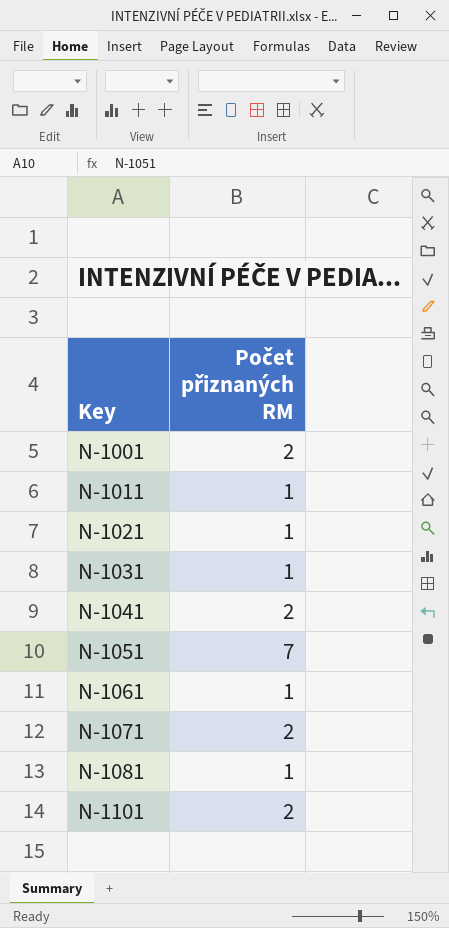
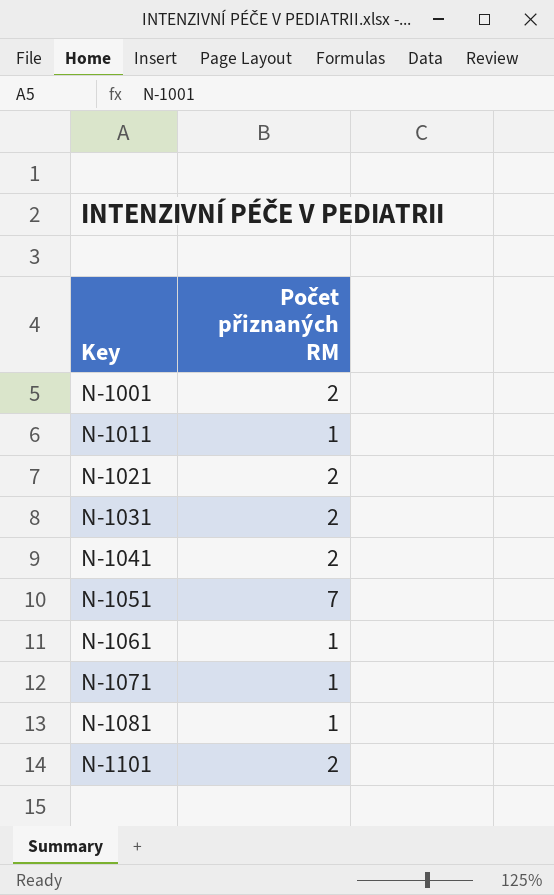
N-1021 | Počet přiznaných RM: 1 -> 2
N-1031 | Počet přiznaných RM: 1 -> 2
N-1071 | Počet přiznaných RM: 2 -> 1

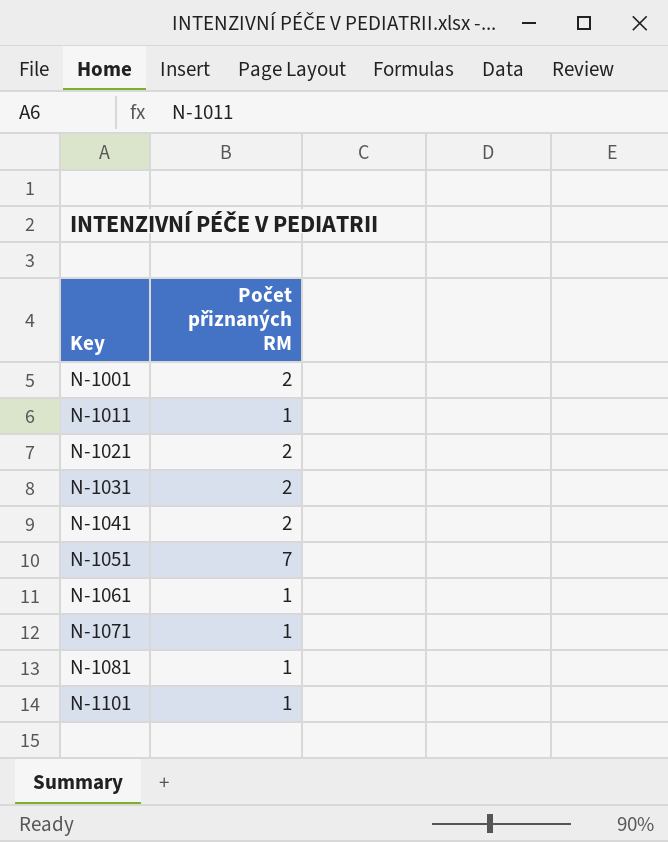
N-1101 | Počet přiznaných RM: 2 -> 1

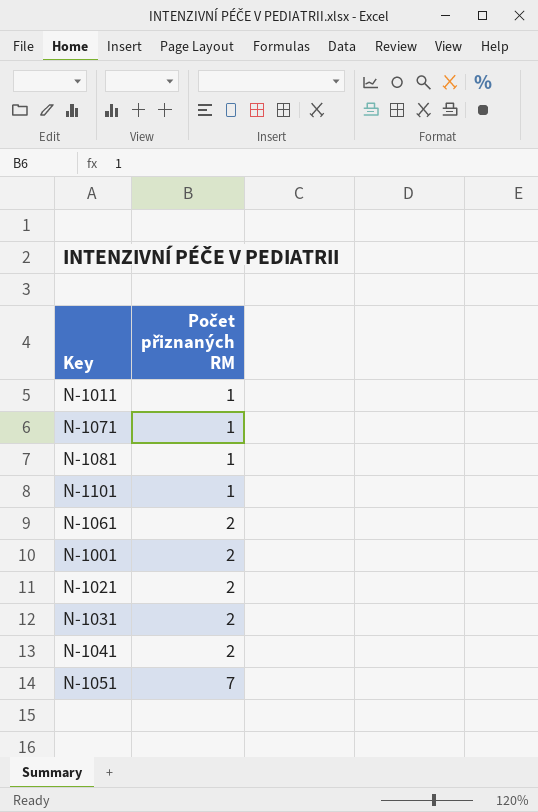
row order: Key ascending -> Počet přiznaných RM ascending
N-1061 | Počet přiznaných RM: 1 -> 2

